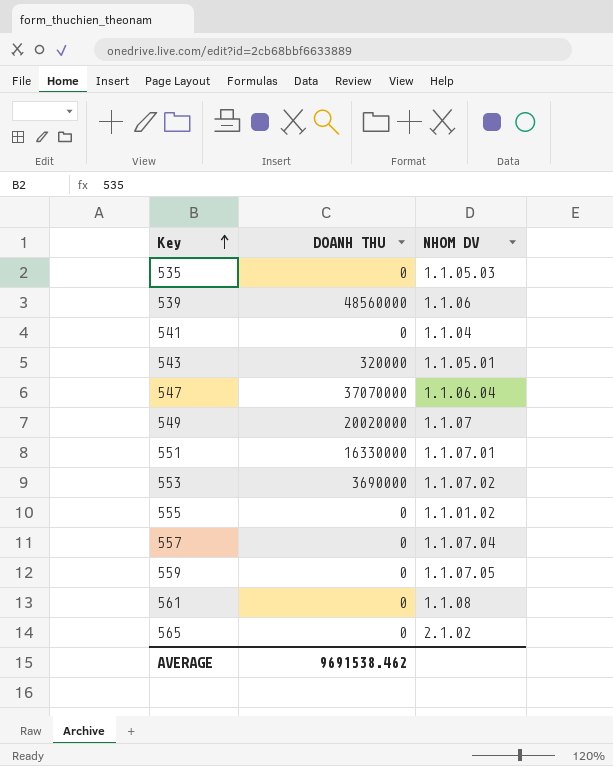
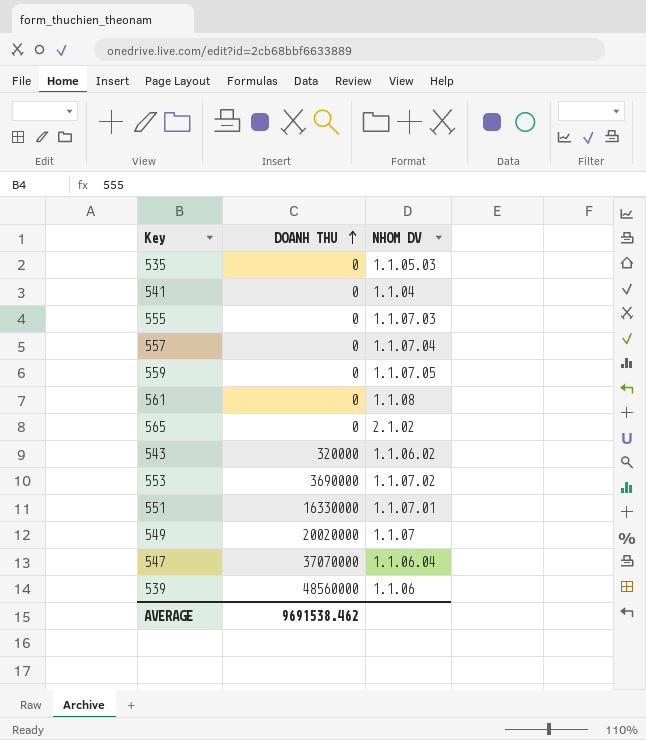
row order: Key ascending -> DOANH THU ascending
555 | NHOM DV: 1.1.01.02 -> 1.1.07.03
543 | NHOM DV: 1.1.05.01 -> 1.1.06.02

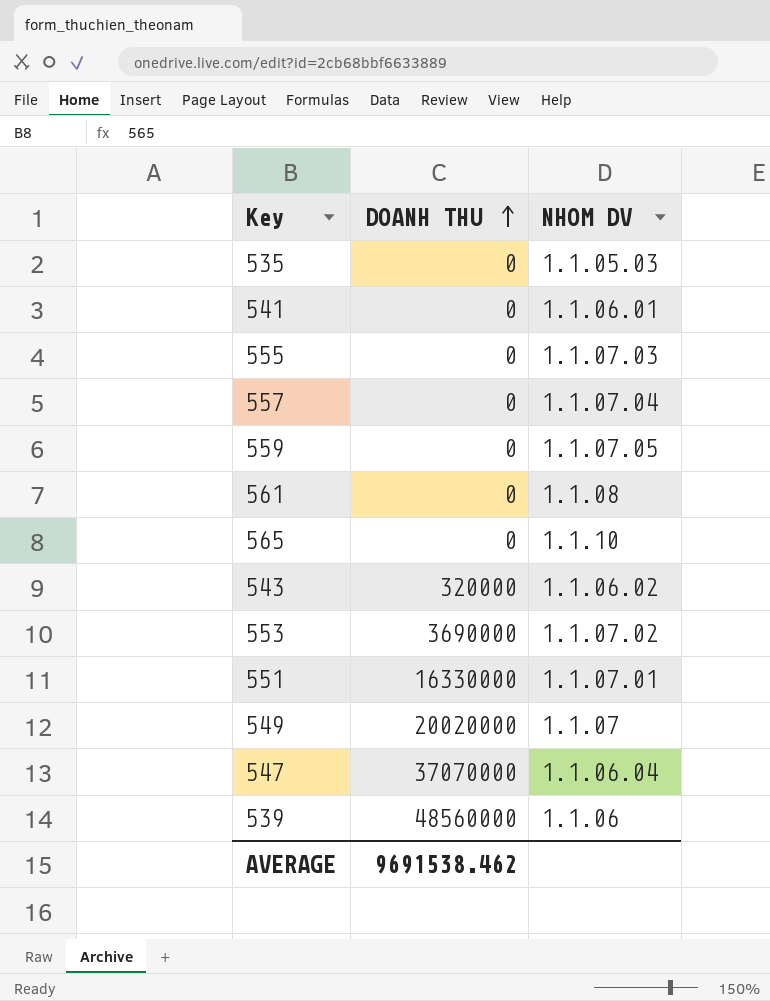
541 | NHOM DV: 1.1.04 -> 1.1.06.01
565 | NHOM DV: 2.1.02 -> 1.1.10

